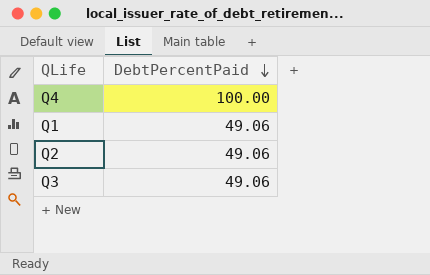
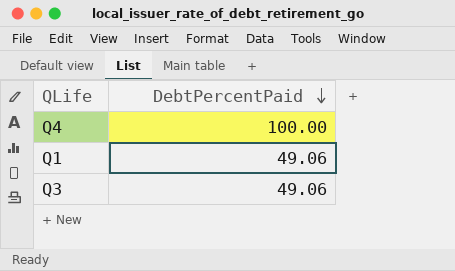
row Q2: 49.06 -> none

